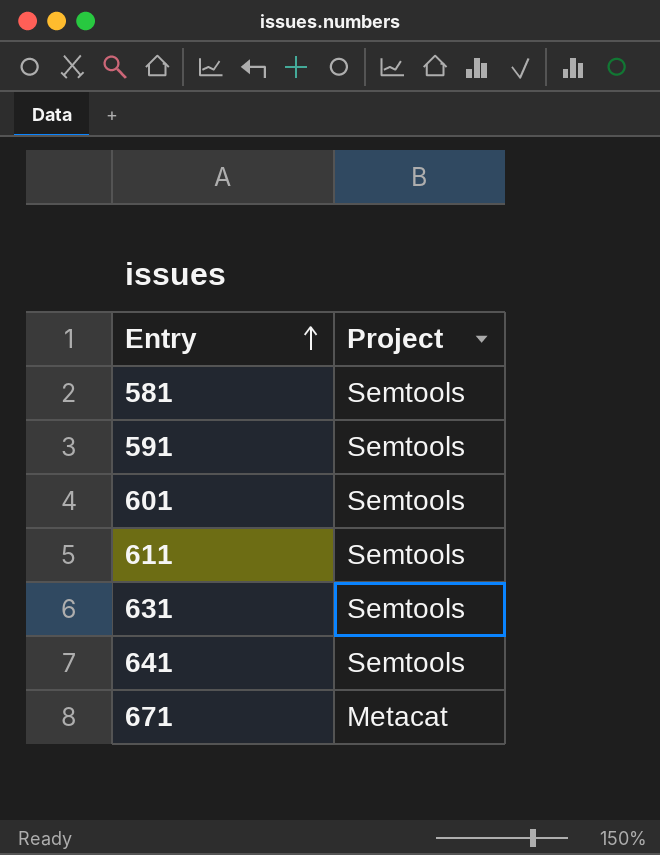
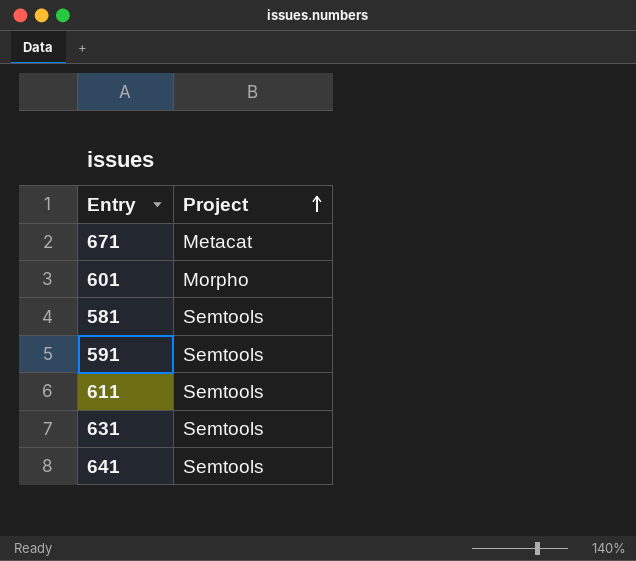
row order: Entry ascending -> Project ascending
601 | Project: Semtools -> Morpho

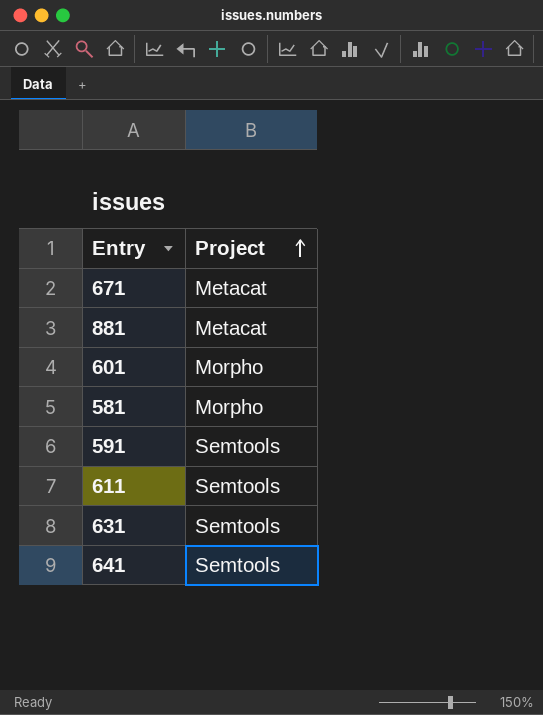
row 881: none -> Metacat
581 | Project: Semtools -> Morpho

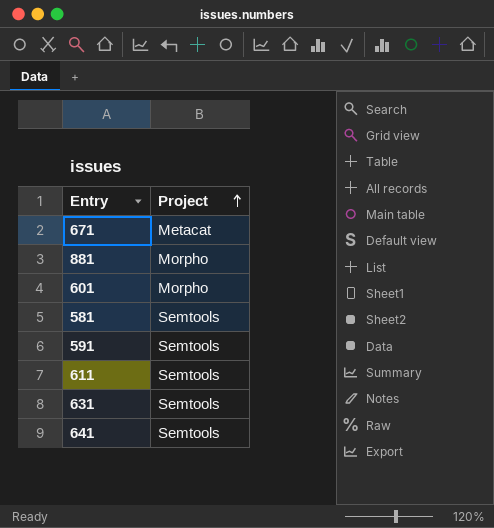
881 | Project: Metacat -> Morpho
581 | Project: Morpho -> Semtools

